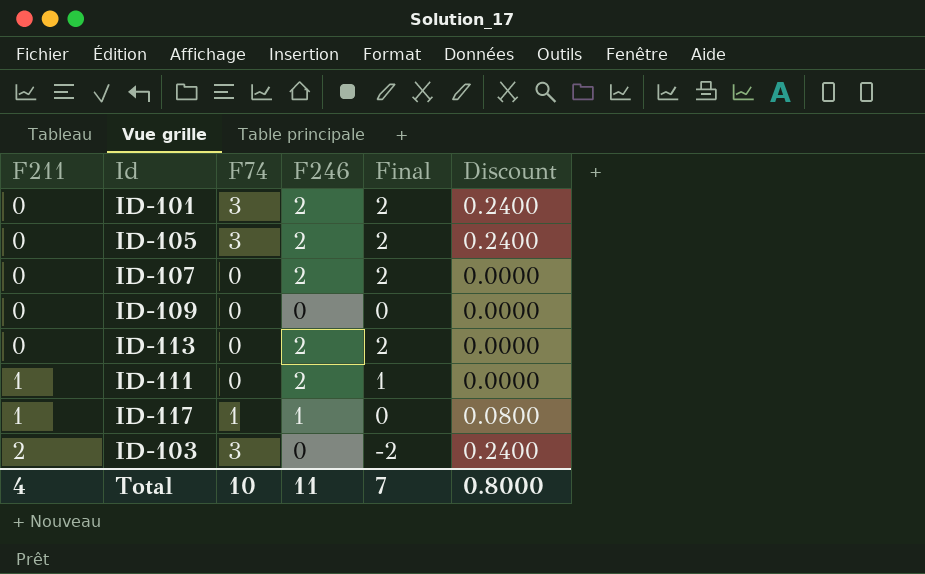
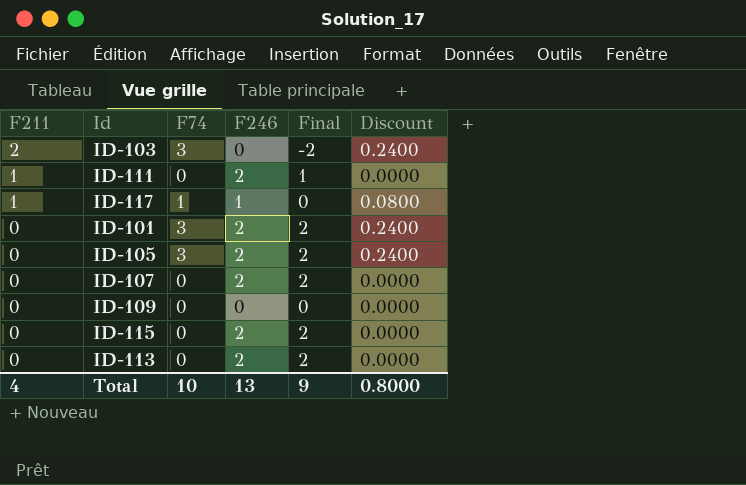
row order: F211 ascending -> F211 descending
row ID-115: none -> 0 | 0 | 2 | 2 | 0.0000
Total | F246: 11 -> 13
Total | Final: 7 -> 9

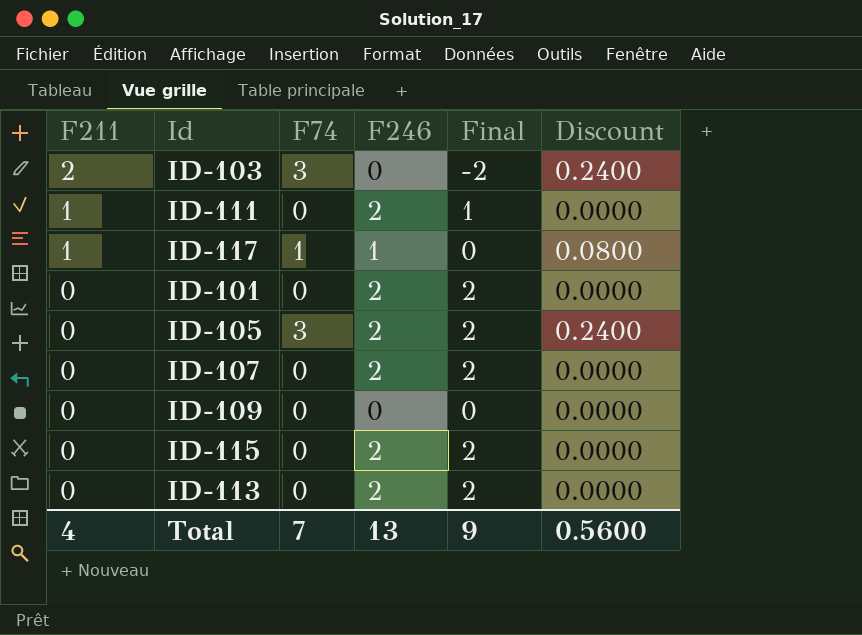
ID-101 | F74: 3 -> 0
ID-101 | Discount: 0.2400 -> 0.0000
Total | F74: 10 -> 7
Total | Discount: 0.8000 -> 0.5600

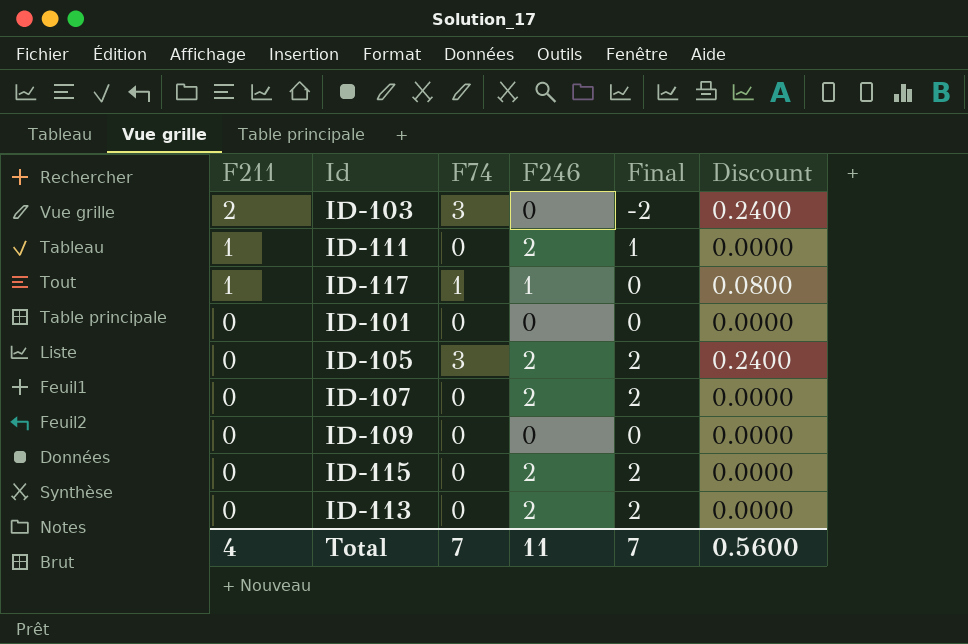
ID-101 | F246: 2 -> 0
ID-101 | Final: 2 -> 0
Total | F246: 13 -> 11
Total | Final: 9 -> 7

